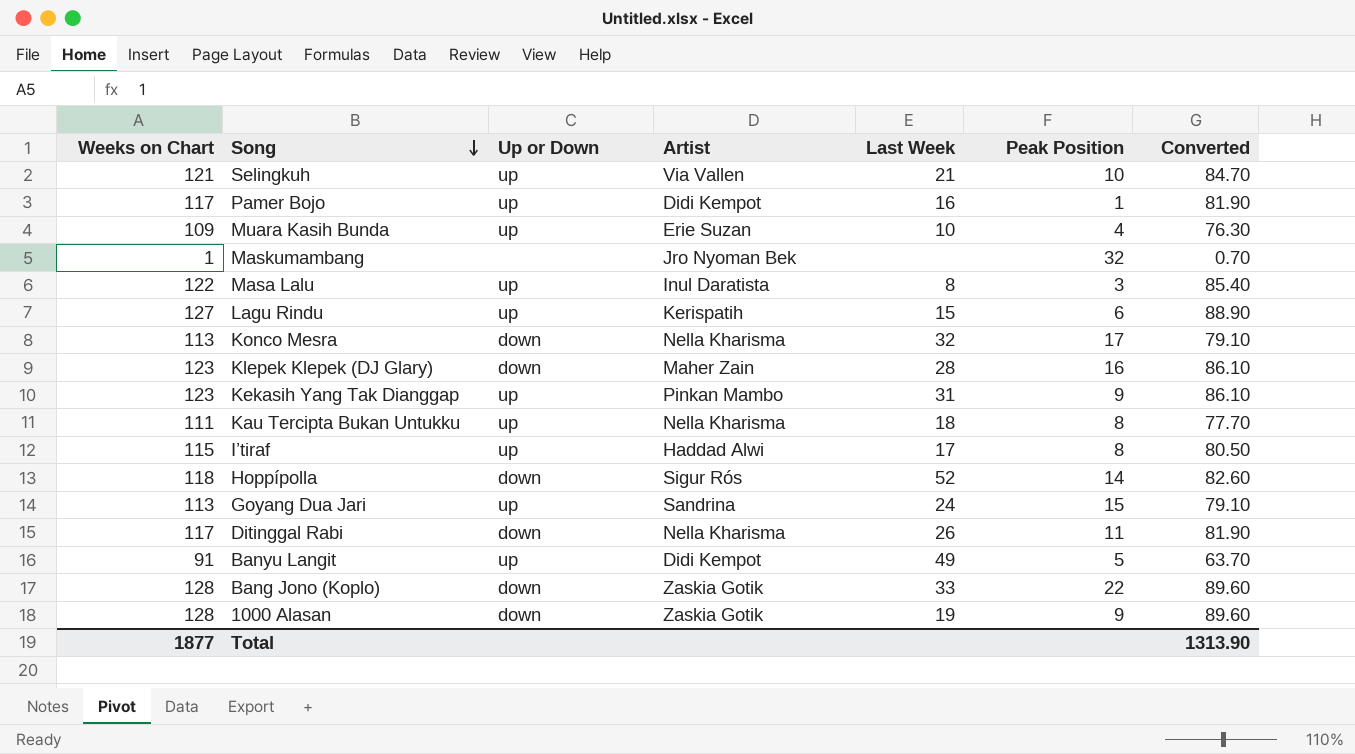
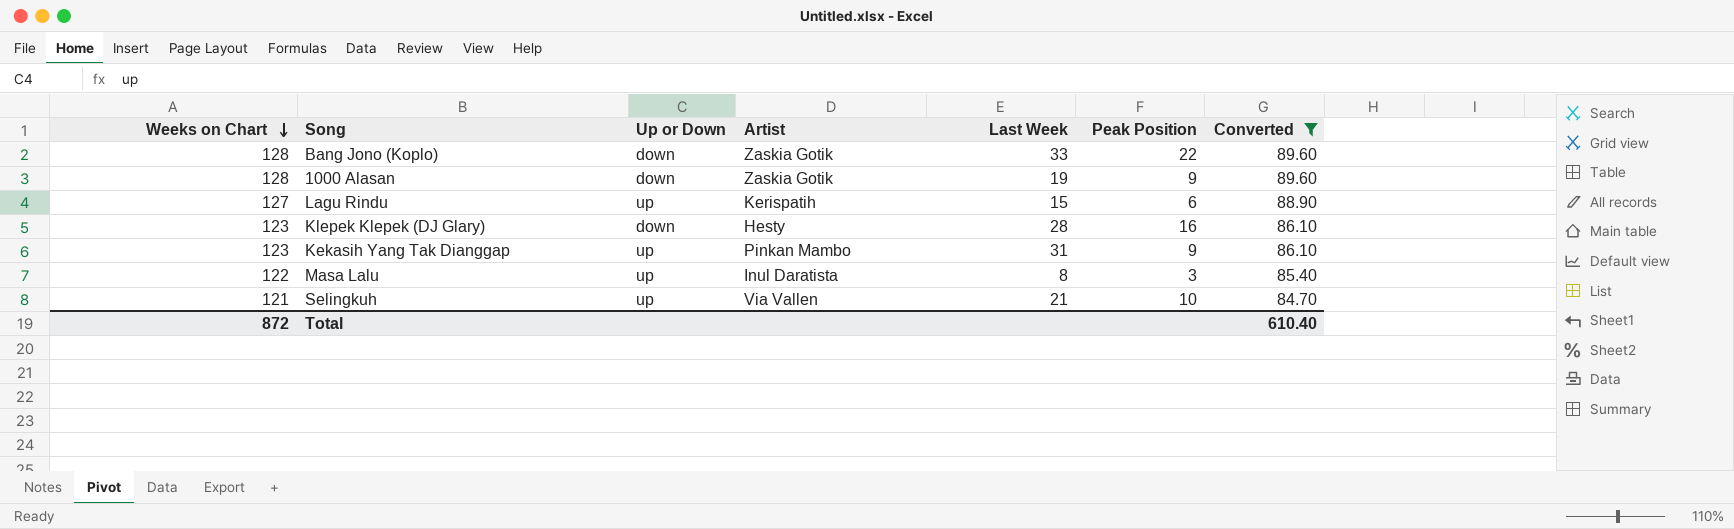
filter: none -> Converted >= 84.70
row order: Song descending -> Weeks on Chart descending
Klepek Klepek (DJ Glary) | Artist: Maher Zain -> Hesty
Total | Weeks on Chart: 1877 -> 872
Total | Converted: 1313.90 -> 610.40

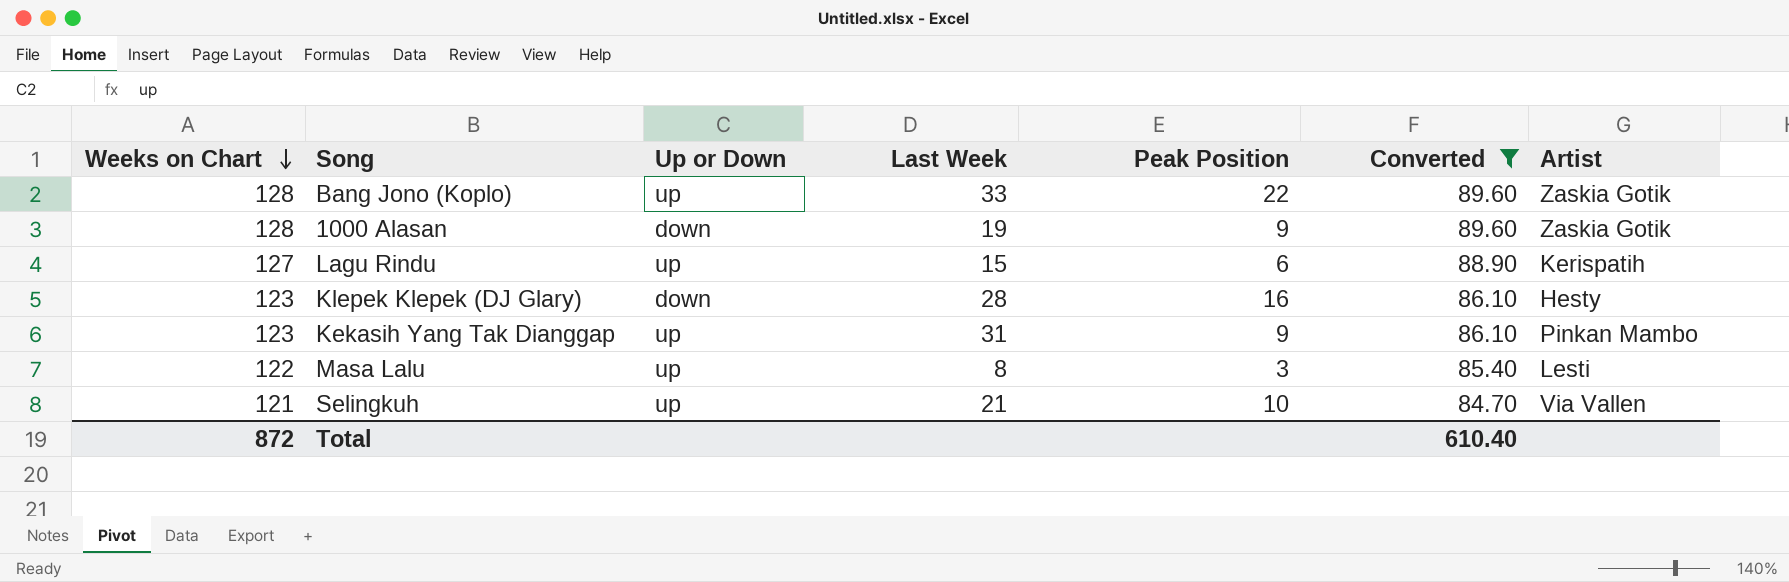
column Artist | position: 4 -> 7
Bang Jono (Koplo) | Up or Down: down -> up
Masa Lalu | Artist: Inul Daratista -> Lesti

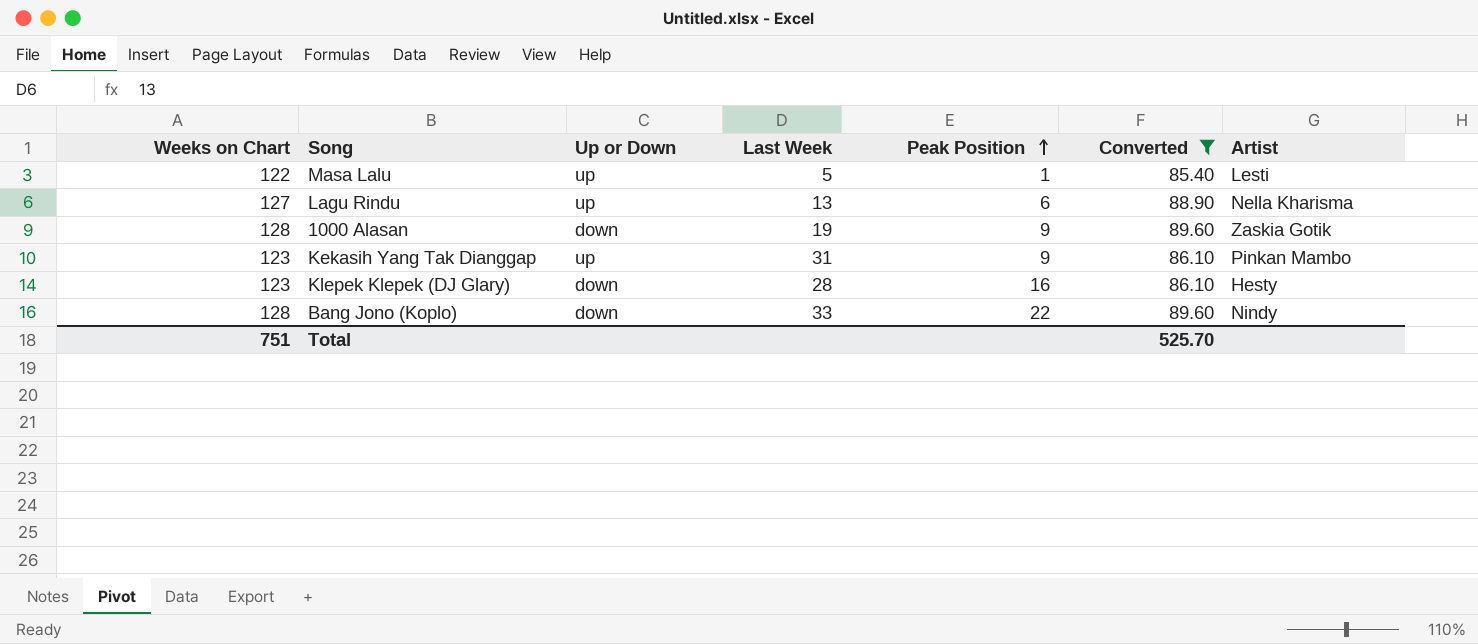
row order: Weeks on Chart descending -> Peak Position ascending
row Selingkuh: 121 | up | 21 | 10 | 84.70 | Via Vallen -> none
Masa Lalu | Last Week: 8 -> 5
Masa Lalu | Peak Position: 3 -> 1
Lagu Rindu | Last Week: 15 -> 13
Lagu Rindu | Artist: Kerispatih -> Nella Kharisma
Bang Jono (Koplo) | Up or Down: up -> down
Bang Jono (Koplo) | Artist: Zaskia Gotik -> Nindy
Total | Weeks on Chart: 872 -> 751
Total | Converted: 610.40 -> 525.70

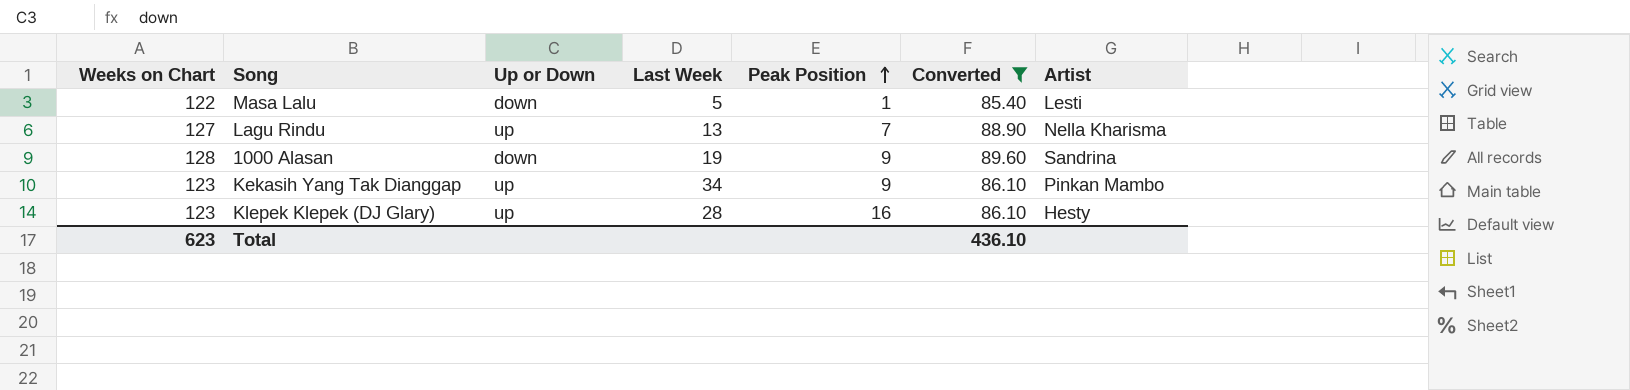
row Bang Jono (Koplo): 128 | down | 33 | 22 | 89.60 | Nindy -> none
Masa Lalu | Up or Down: up -> down
Lagu Rindu | Peak Position: 6 -> 7
1000 Alasan | Artist: Zaskia Gotik -> Sandrina
Kekasih Yang Tak Dianggap | Last Week: 31 -> 34
Klepek Klepek (DJ Glary) | Up or Down: down -> up
Total | Weeks on Chart: 751 -> 623
Total | Converted: 525.70 -> 436.10

